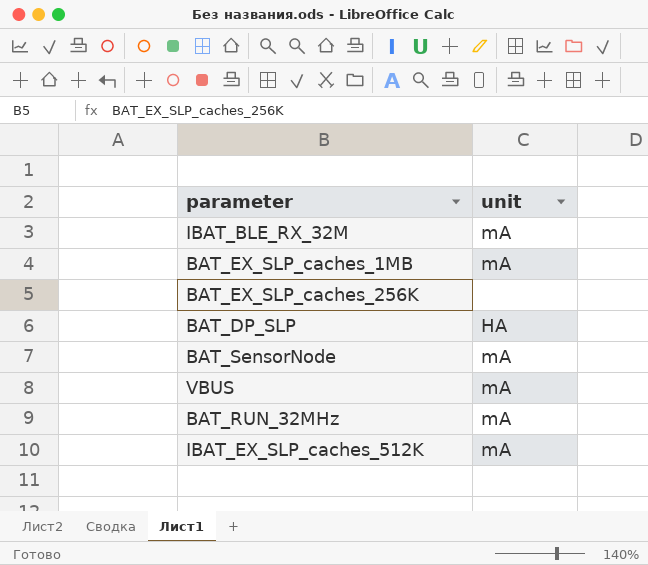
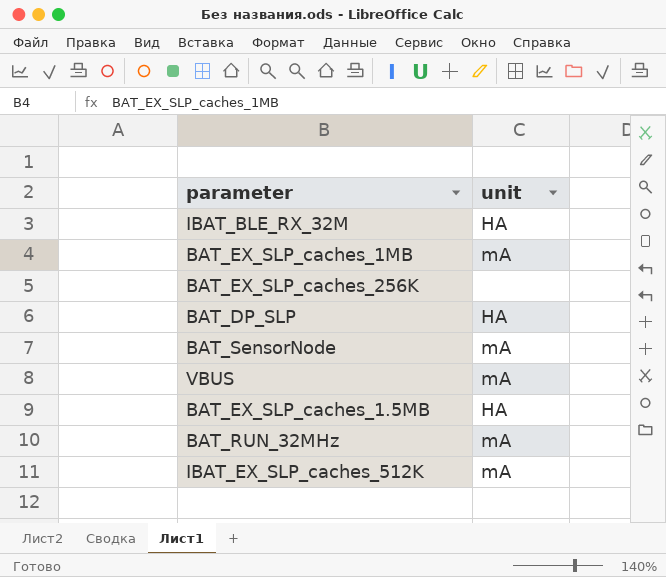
IBAT_BLE_RX_32M | unit: mA -> HA
row BAT_EX_SLP_caches_1.5MB: none -> HA

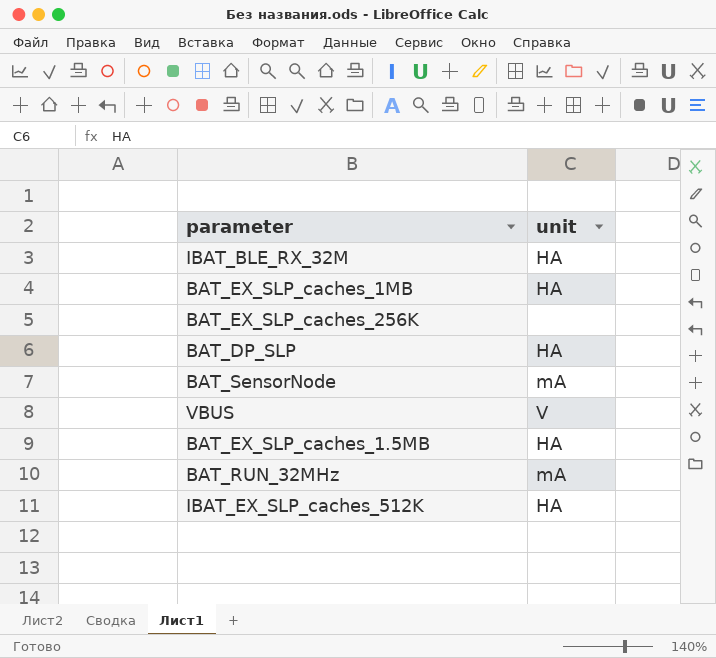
BAT_EX_SLP_caches_1MB | unit: mA -> HA
VBUS | unit: mA -> V
IBAT_EX_SLP_caches_512K | unit: mA -> HA

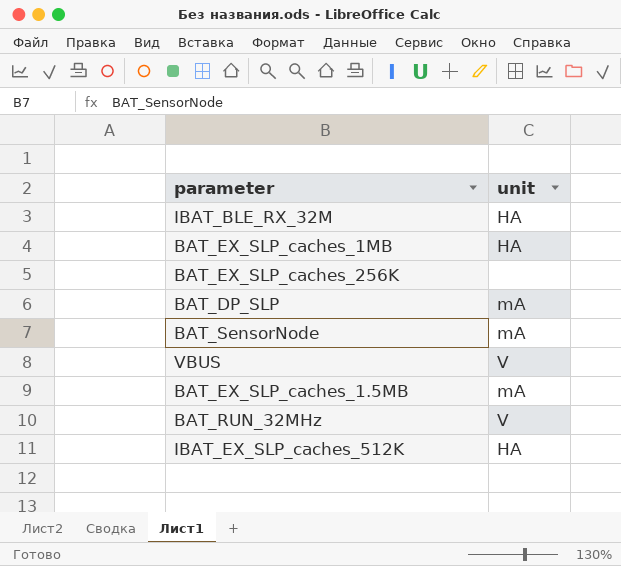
BAT_DP_SLP | unit: HA -> mA
BAT_EX_SLP_caches_1.5MB | unit: HA -> mA
BAT_RUN_32MHz | unit: mA -> V

